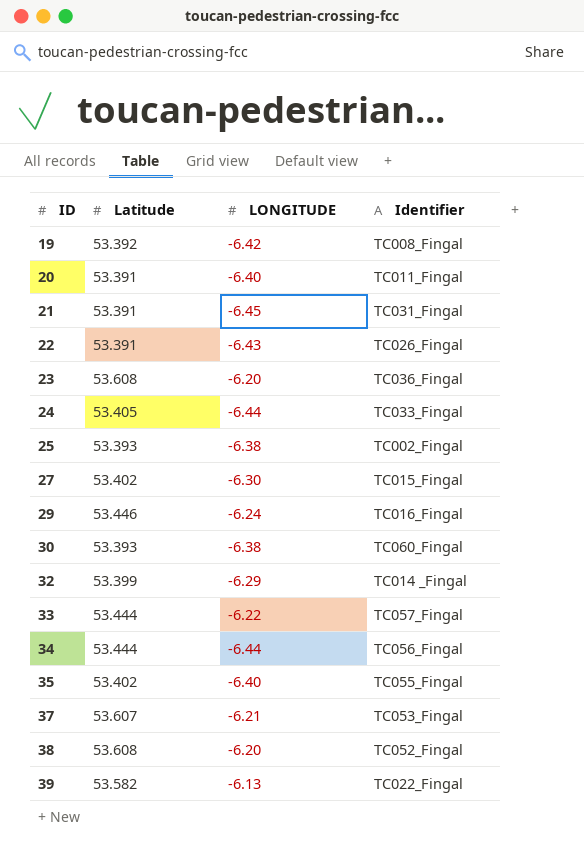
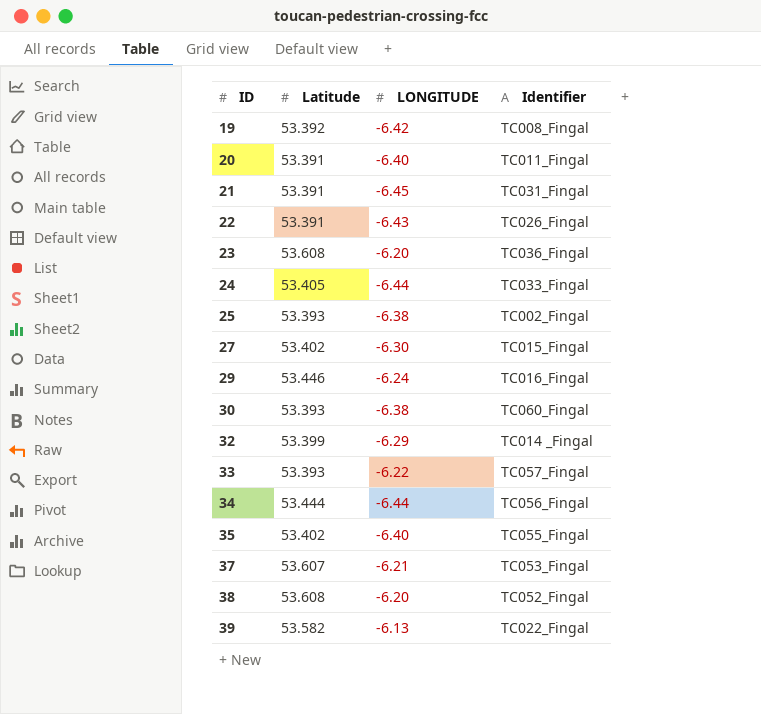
33 | Latitude: 53.444 -> 53.393

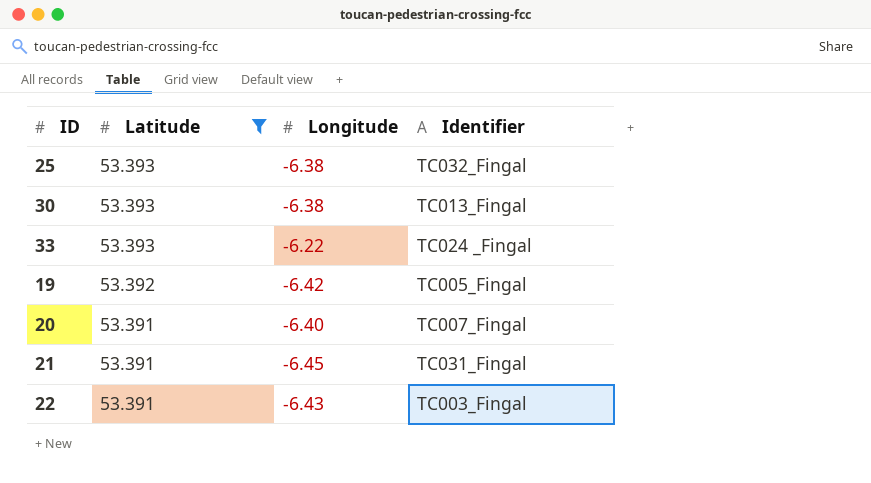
filter: none -> Latitude <= 53.393
row order: ID ascending -> Latitude descending
column name: LONGITUDE -> Longitude
25 | Identifier: TC002_Fingal -> TC032_Fingal
30 | Identifier: TC060_Fingal -> TC013_Fingal
33 | Identifier: TC057_Fingal -> TC024 _Fingal
19 | Identifier: TC008_Fingal -> TC005_Fingal
20 | Identifier: TC011_Fingal -> TC007_Fingal
22 | Identifier: TC026_Fingal -> TC003_Fingal

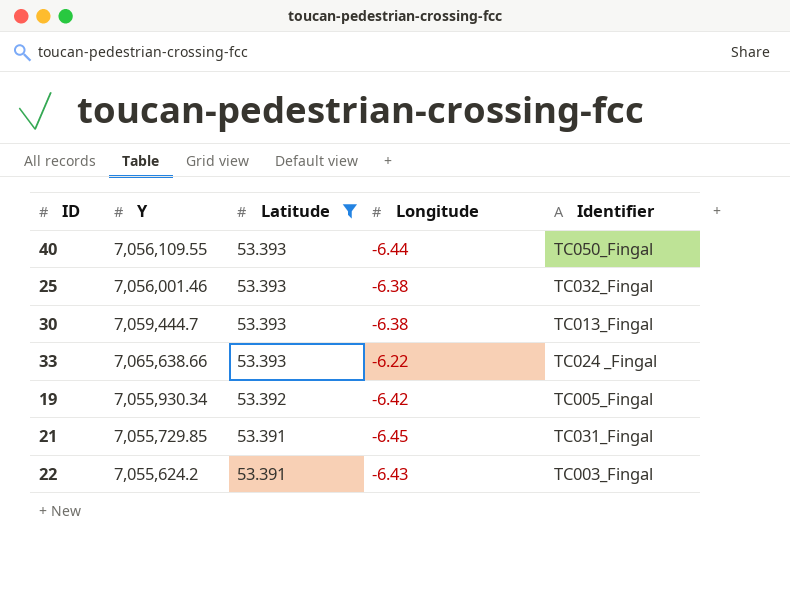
column Y | position: none -> 2
row 20: 53.391 | -6.40 | TC007_Fingal -> none
row 40: none -> 7,056,109.55 | 53.393 | -6.44 | TC050_Fingal

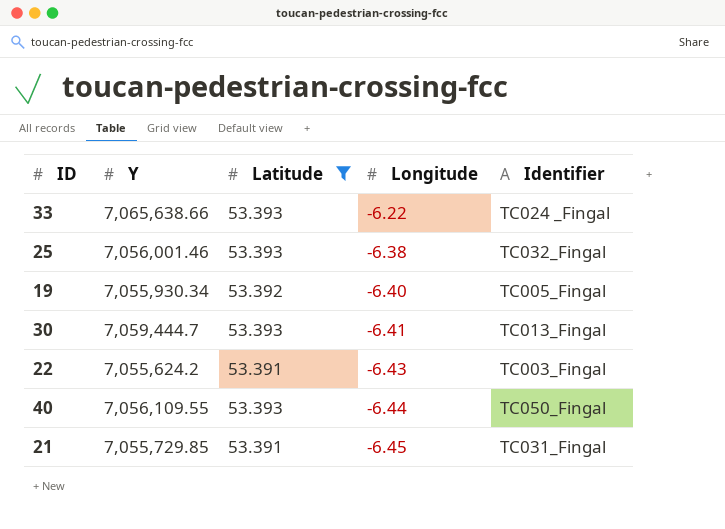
row order: Latitude descending -> Longitude descending
19 | Longitude: -6.42 -> -6.40
30 | Longitude: -6.38 -> -6.41

